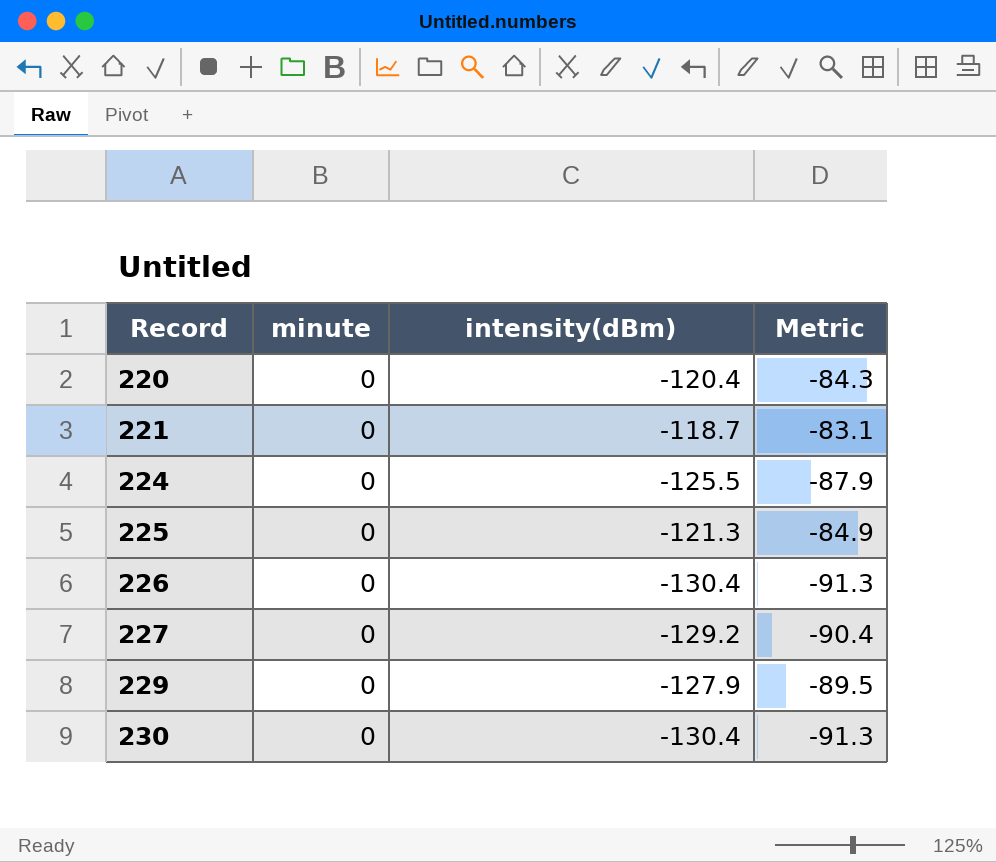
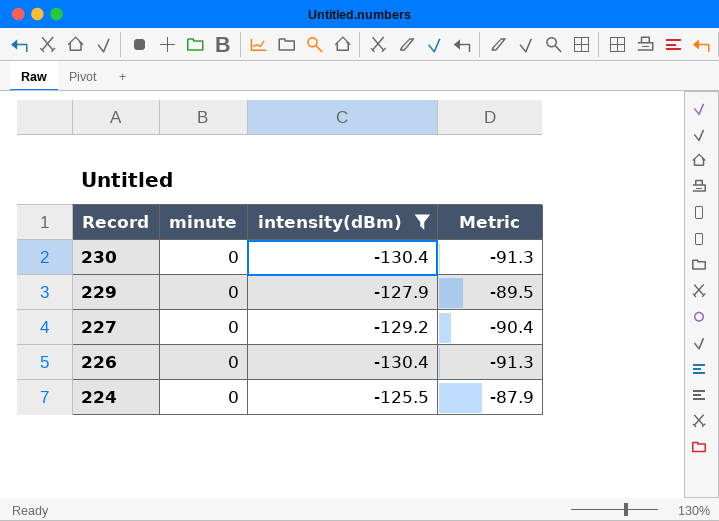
filter: none -> intensity(dBm) <= -125.5
row order: Record ascending -> Record descending

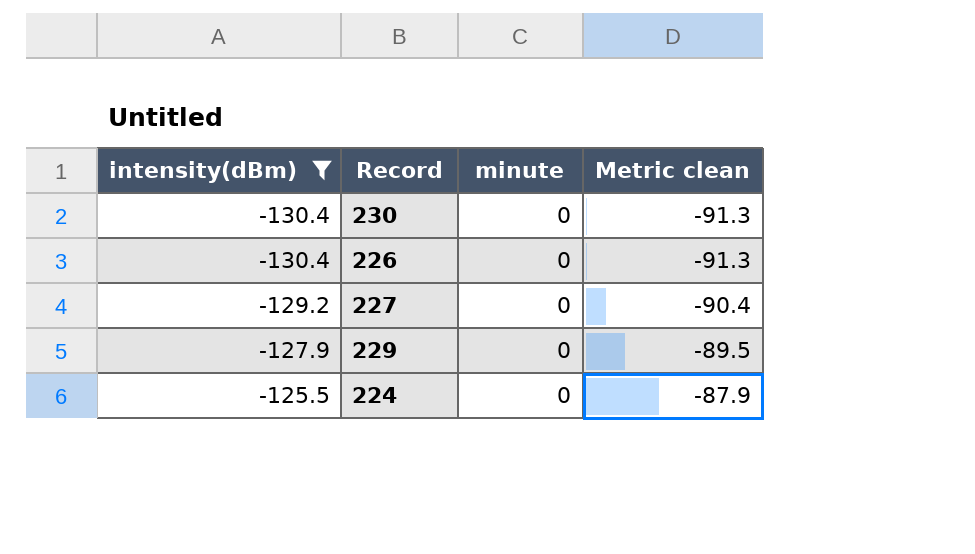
row order: Record descending -> intensity(dBm) ascending
column intensity(dBm) | position: 3 -> 1
column name: Metric -> Metric clean

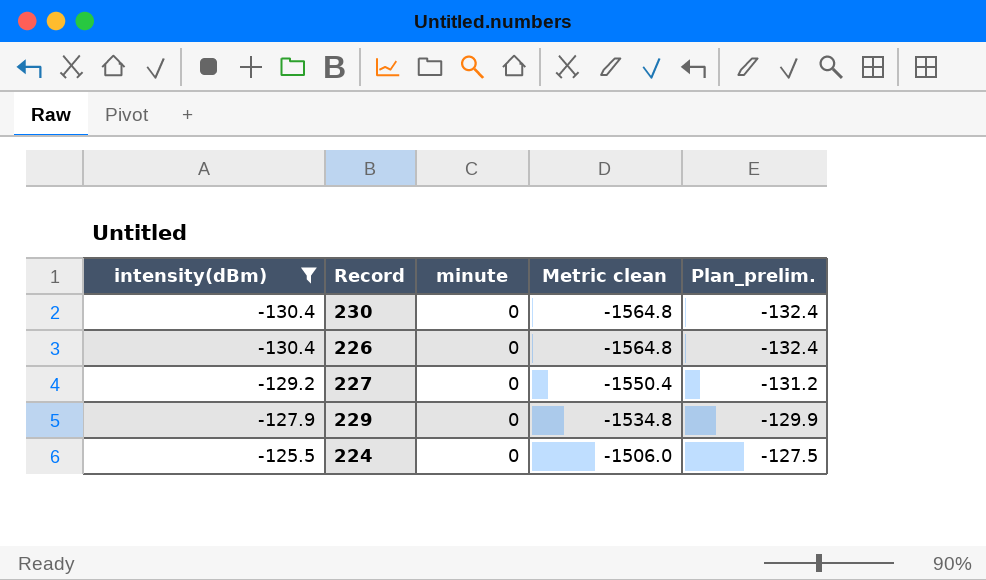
column Metric clean | formula: [intensity(dBm)] * 0.7 -> [intensity(dBm)] * 12
column Plan_prelim. | formula: none -> [intensity(dBm)] - 2

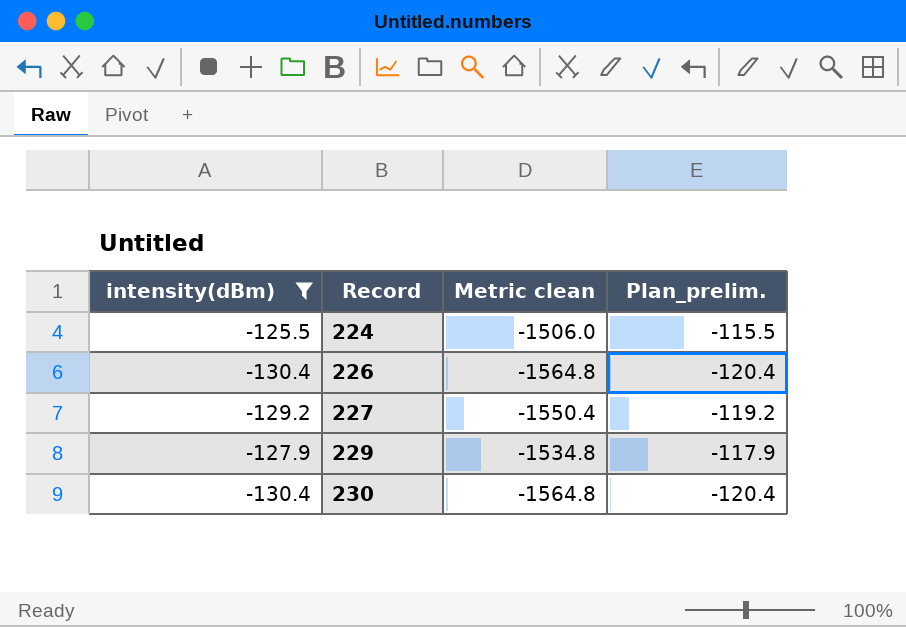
row order: intensity(dBm) ascending -> Record ascending
column minute | position: 3 -> none
column Plan_prelim. | formula: [intensity(dBm)] - 2 -> [intensity(dBm)] + 10

